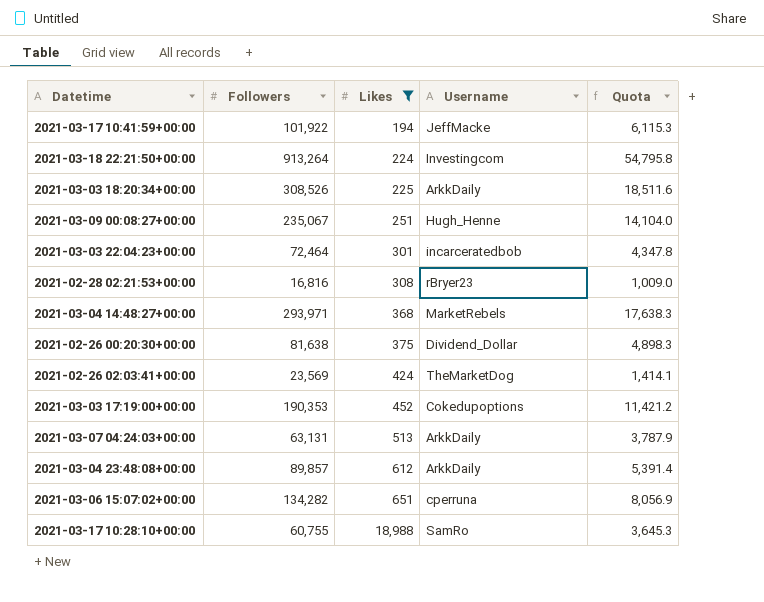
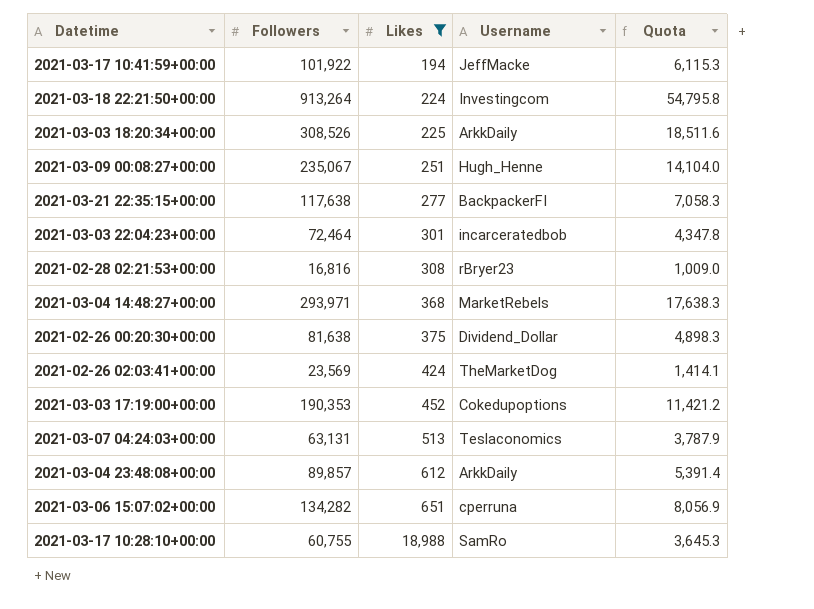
row 2021-03-21 22:35:15+00:00: none -> 117,638 | 277 | BackpackerFI | 7,058.3
2021-03-07 04:24:03+00:00 | Username: ArkkDaily -> Teslaconomics

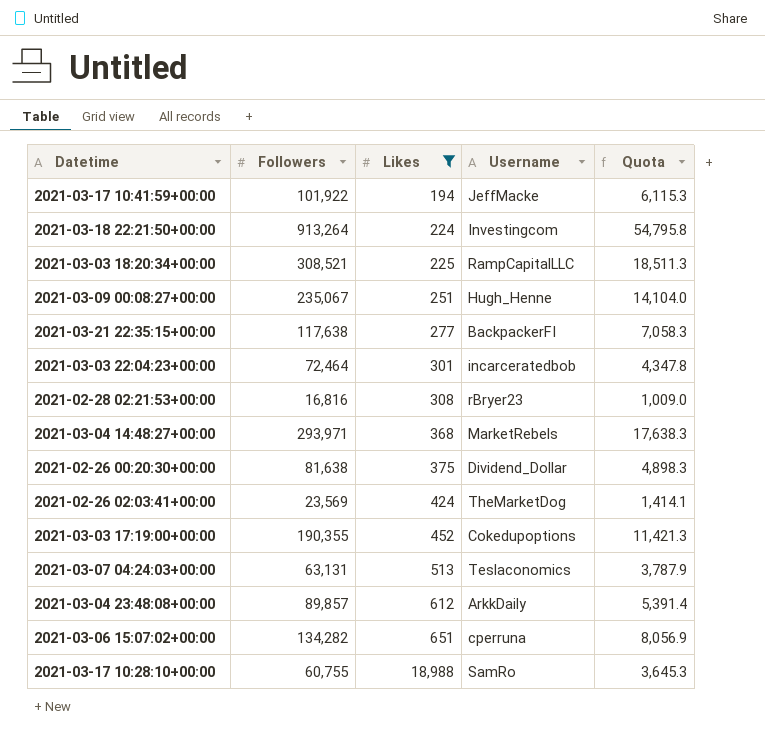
2021-03-03 18:20:34+00:00 | Followers: 308,526 -> 308,521
2021-03-03 18:20:34+00:00 | Username: ArkkDaily -> RampCapitalLLC
2021-03-03 18:20:34+00:00 | Quota: 18,511.6 -> 18,511.3
2021-03-03 17:19:00+00:00 | Followers: 190,353 -> 190,355
2021-03-03 17:19:00+00:00 | Quota: 11,421.2 -> 11,421.3

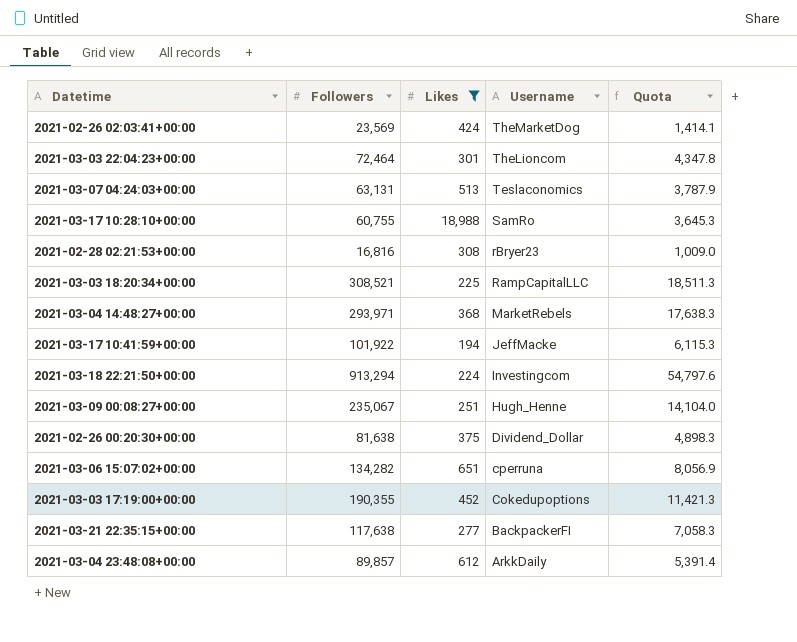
row order: Likes ascending -> Username descending
2021-03-03 22:04:23+00:00 | Username: incarceratedbob -> TheLioncom
2021-03-18 22:21:50+00:00 | Followers: 913,264 -> 913,294
2021-03-18 22:21:50+00:00 | Quota: 54,795.8 -> 54,797.6

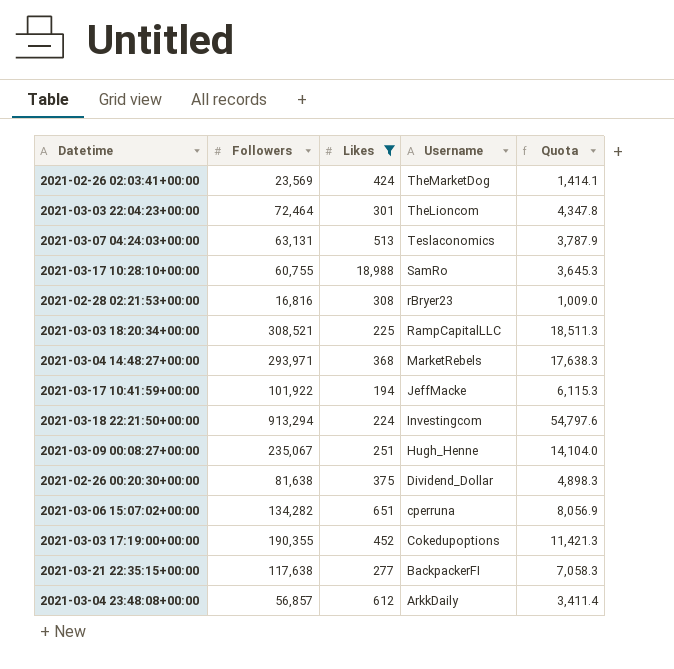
2021-03-04 23:48:08+00:00 | Followers: 89,857 -> 56,857
2021-03-04 23:48:08+00:00 | Quota: 5,391.4 -> 3,411.4

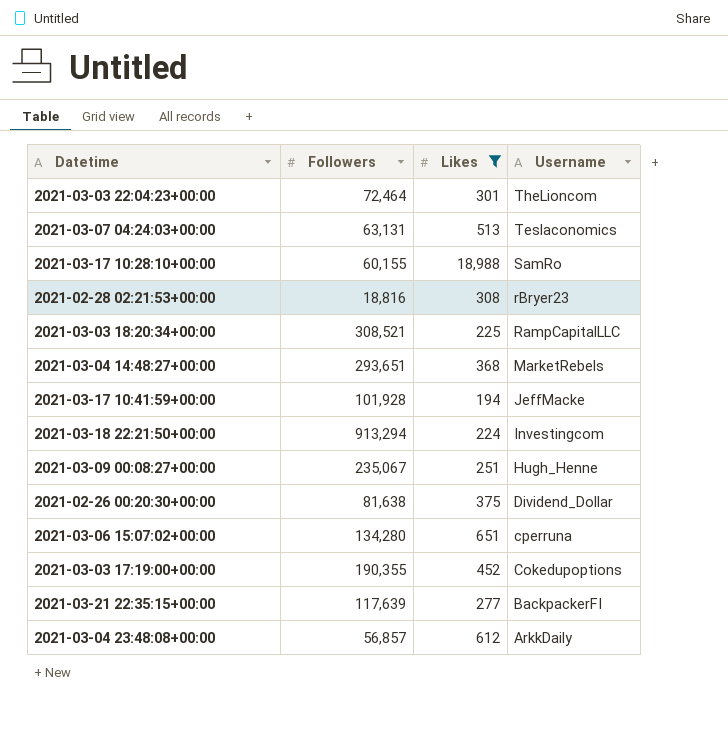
column Quota | formula: [Followers] * 0.06 -> none
row 2021-02-26 02:03:41+00:00: 23,569 | 424 | TheMarketDog | 1,414.1 -> none
2021-03-17 10:28:10+00:00 | Followers: 60,755 -> 60,155
2021-02-28 02:21:53+00:00 | Followers: 16,816 -> 18,816
2021-03-04 14:48:27+00:00 | Followers: 293,971 -> 293,651
2021-03-17 10:41:59+00:00 | Followers: 101,922 -> 101,928
2021-03-06 15:07:02+00:00 | Followers: 134,282 -> 134,280
2021-03-21 22:35:15+00:00 | Followers: 117,638 -> 117,639

